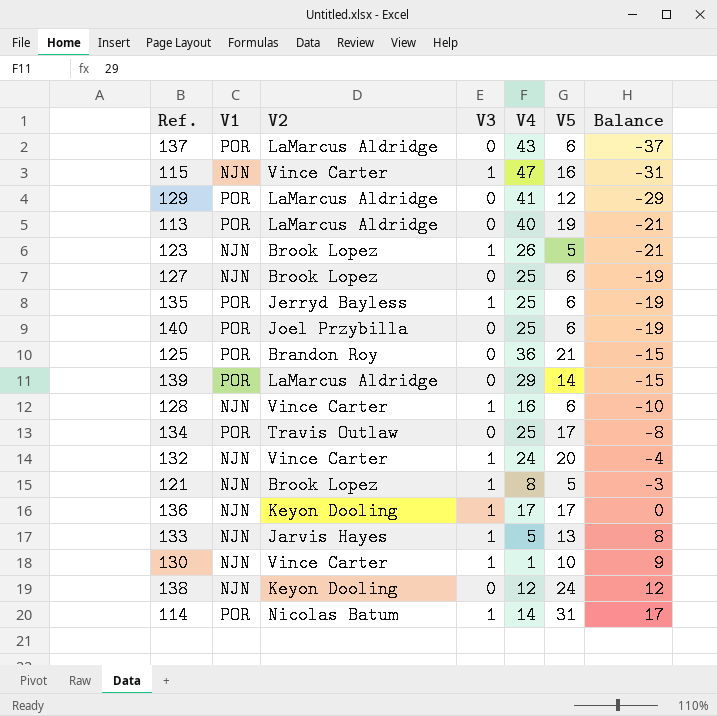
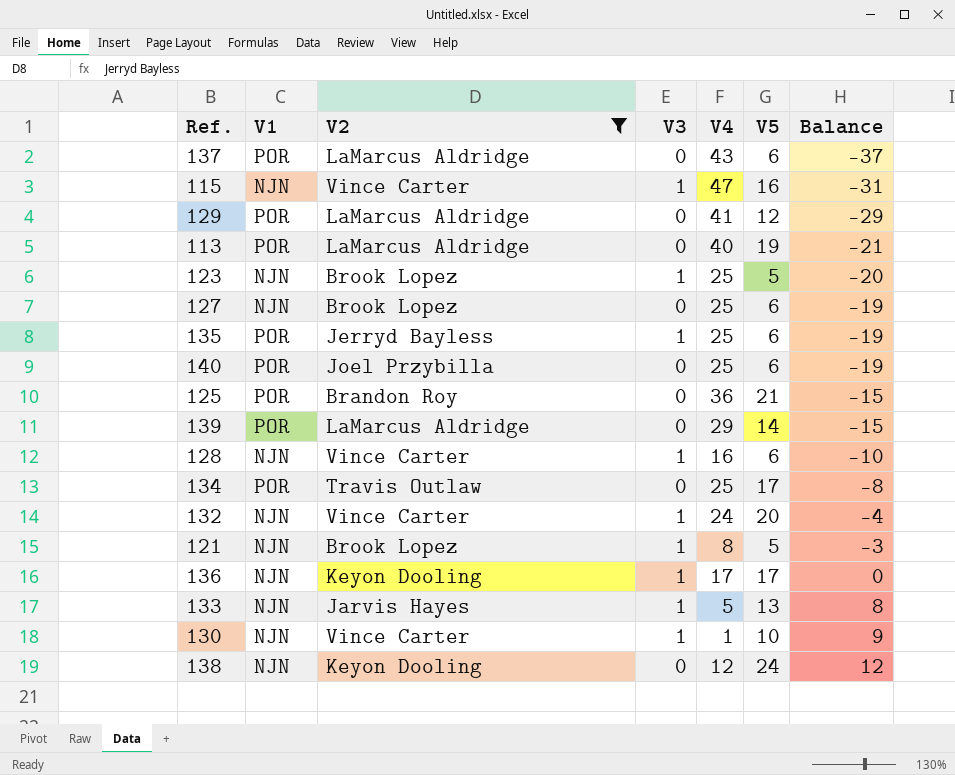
filter: none -> V2 != Nicolas Batum
123 | V4: 26 -> 25
123 | Balance: -21 -> -20

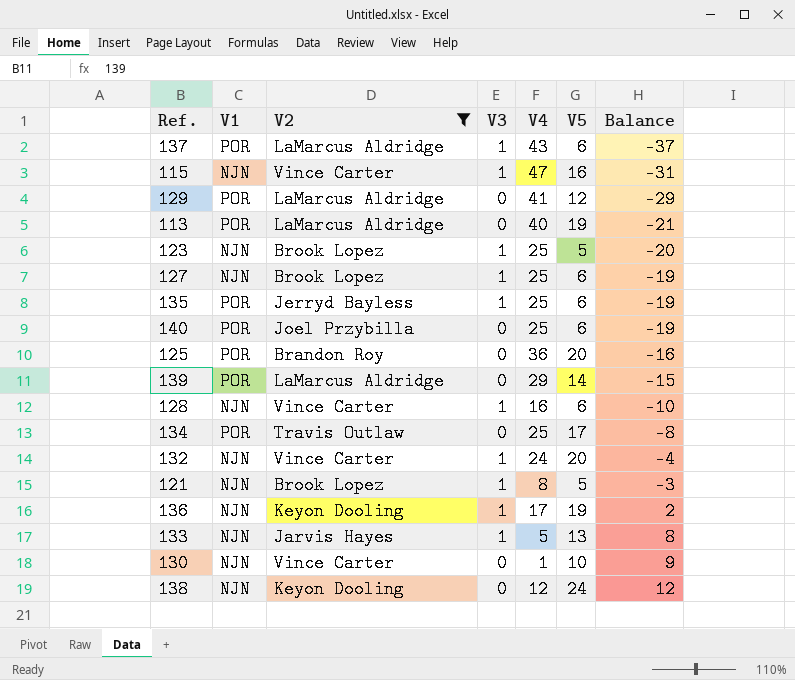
137 | V3: 0 -> 1
127 | V3: 0 -> 1
125 | V5: 21 -> 20
125 | Balance: -15 -> -16
136 | V5: 17 -> 19
136 | Balance: 0 -> 2
130 | V3: 1 -> 0

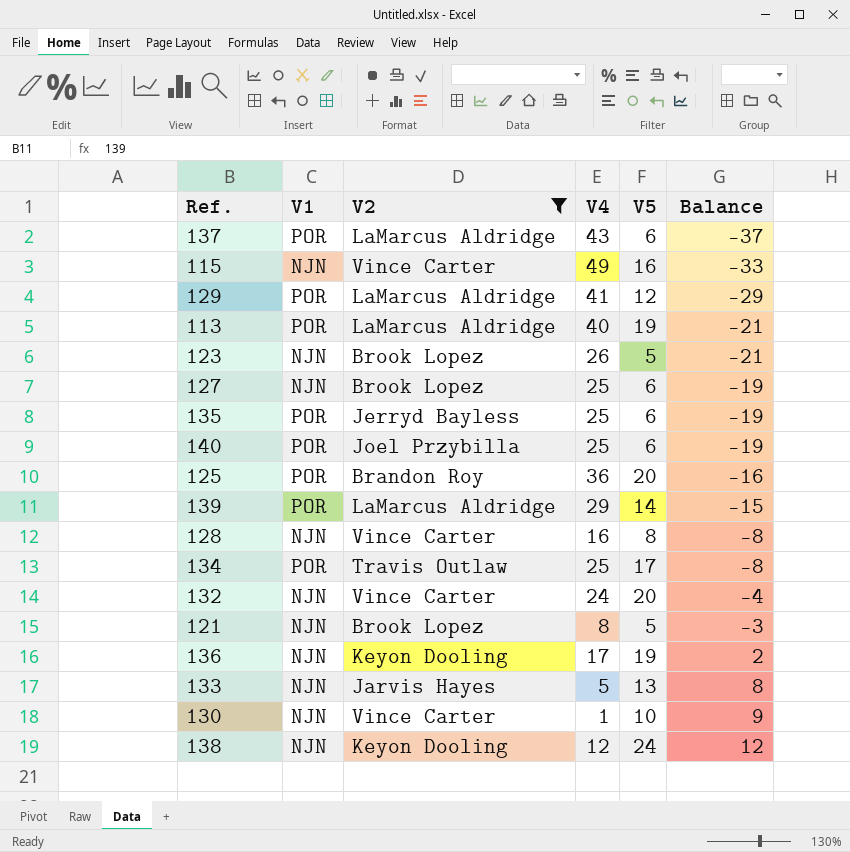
column V3 | position: 4 -> none
115 | V4: 47 -> 49
115 | Balance: -31 -> -33
123 | V4: 25 -> 26
123 | Balance: -20 -> -21
128 | V5: 6 -> 8
128 | Balance: -10 -> -8

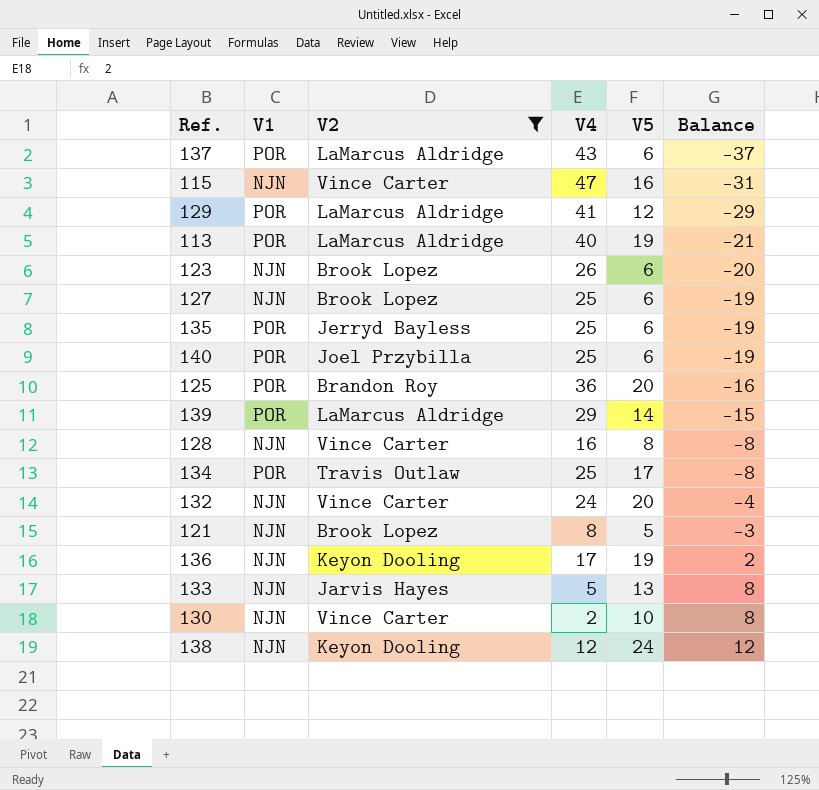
115 | V4: 49 -> 47
115 | Balance: -33 -> -31
123 | V5: 5 -> 6
123 | Balance: -21 -> -20
130 | V4: 1 -> 2
130 | Balance: 9 -> 8

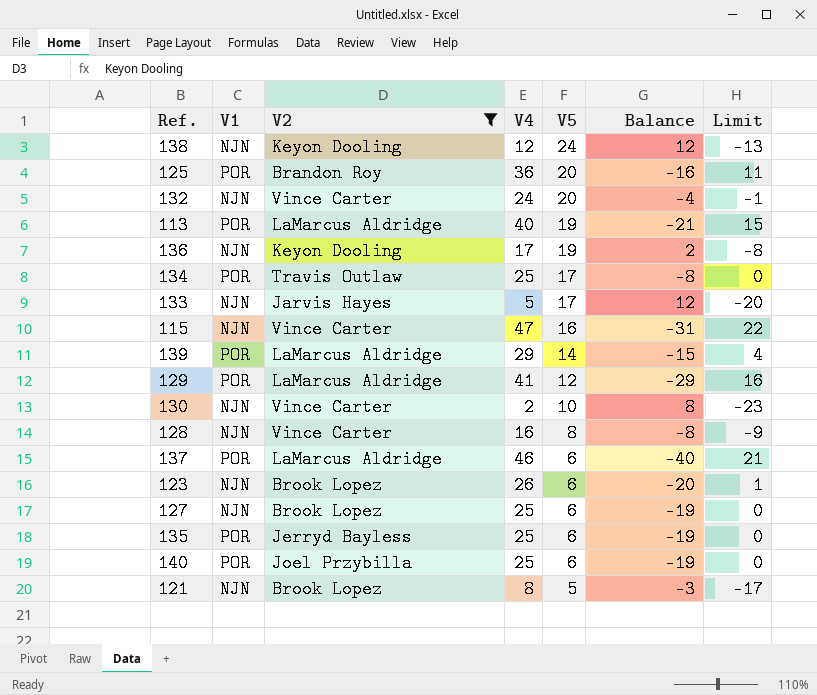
row order: Balance ascending -> V5 descending
column Limit | formula: none -> [V4] - 25
133 | V5: 13 -> 17
133 | Balance: 8 -> 12
137 | V4: 43 -> 46
137 | Balance: -37 -> -40

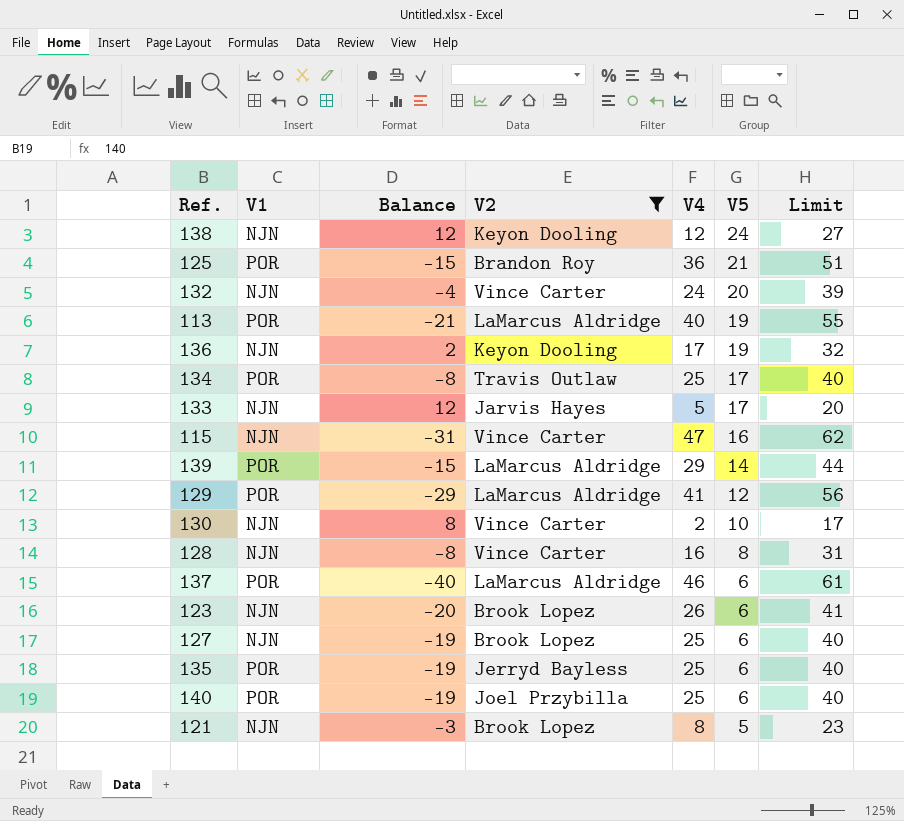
column Balance | position: 6 -> 3
column Limit | formula: [V4] - 25 -> [V4] + 15
125 | Balance: -16 -> -15
125 | V5: 20 -> 21

